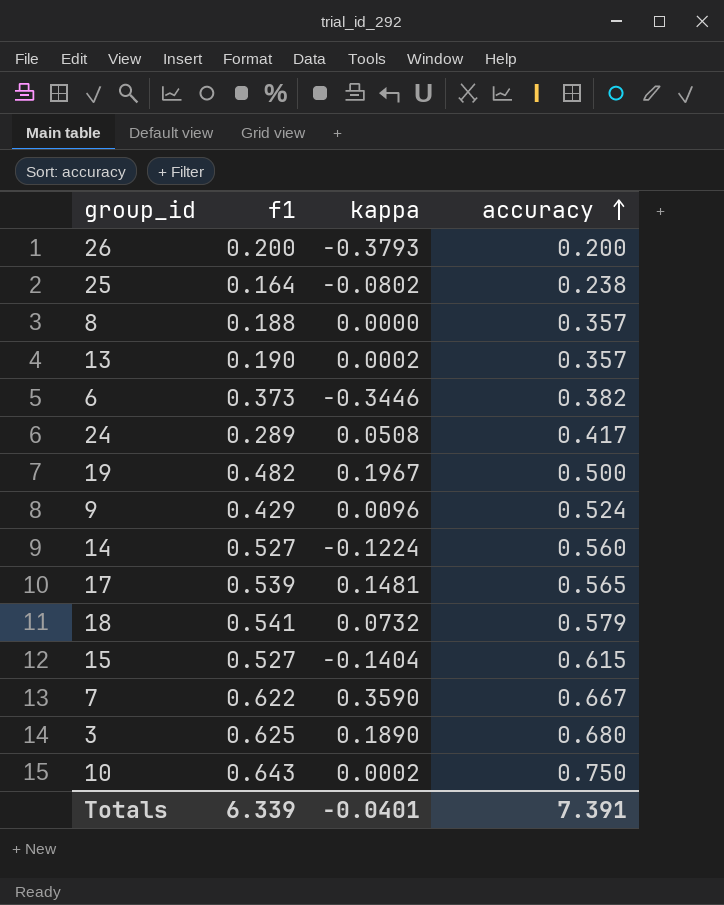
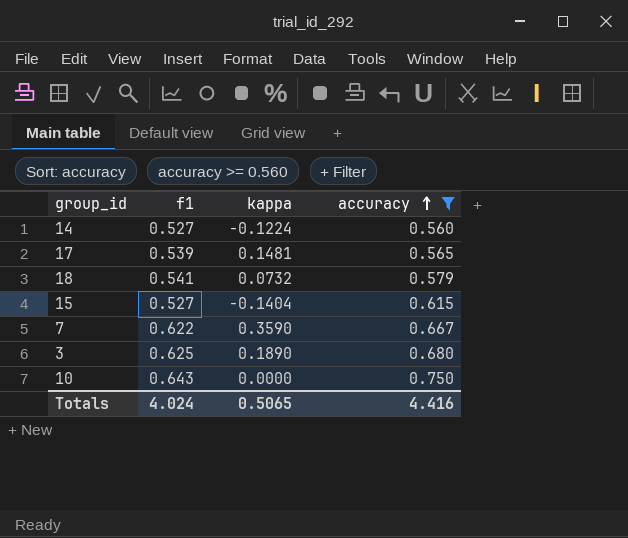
filter: none -> accuracy >= 0.560
10 | kappa: 0.0002 -> 0.0000
Totals | f1: 6.339 -> 4.024
Totals | kappa: -0.0401 -> 0.5065
Totals | accuracy: 7.391 -> 4.416

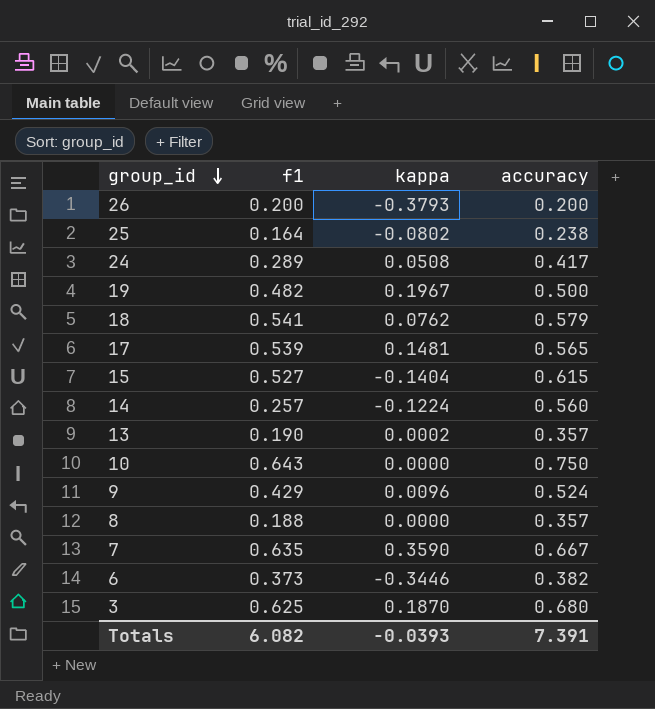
filter: accuracy >= 0.560 -> none
row order: accuracy ascending -> group_id descending
18 | kappa: 0.0732 -> 0.0762
14 | f1: 0.527 -> 0.257
7 | f1: 0.622 -> 0.635
3 | kappa: 0.1890 -> 0.1870
Totals | f1: 4.024 -> 6.082
Totals | kappa: 0.5065 -> -0.0393
Totals | accuracy: 4.416 -> 7.391

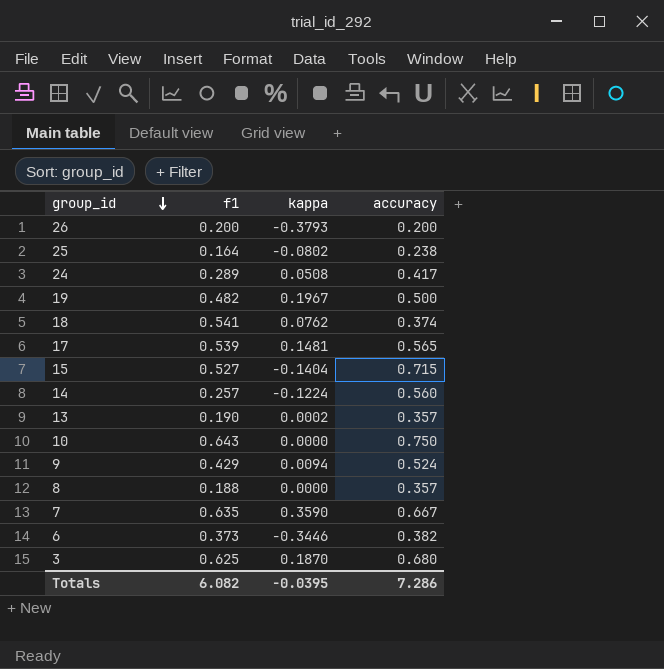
18 | accuracy: 0.579 -> 0.374
15 | accuracy: 0.615 -> 0.715
9 | kappa: 0.0096 -> 0.0094
Totals | kappa: -0.0393 -> -0.0395
Totals | accuracy: 7.391 -> 7.286

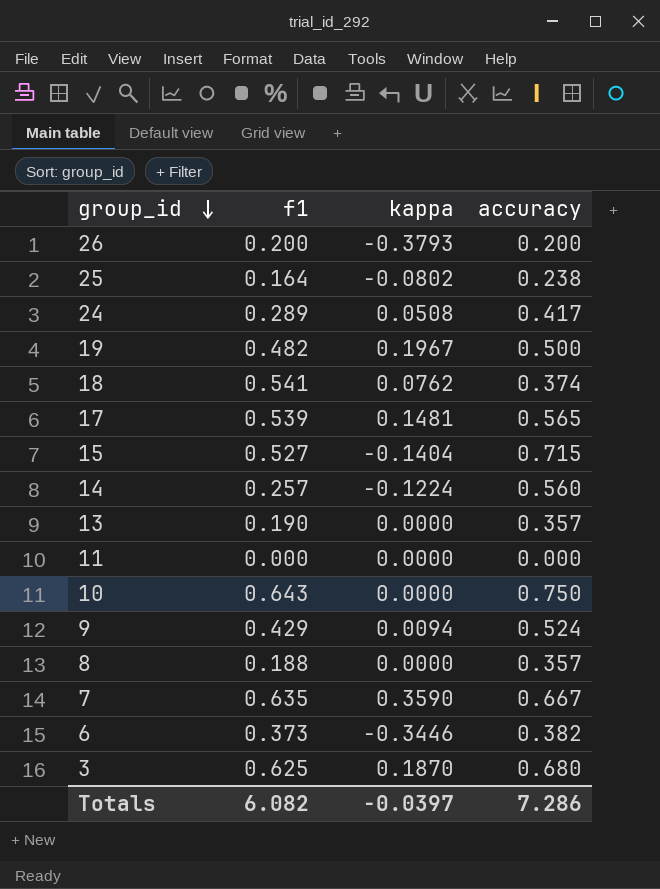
13 | kappa: 0.0002 -> 0.0000
row 11: none -> 0.000 | 0.0000 | 0.000
Totals | kappa: -0.0395 -> -0.0397

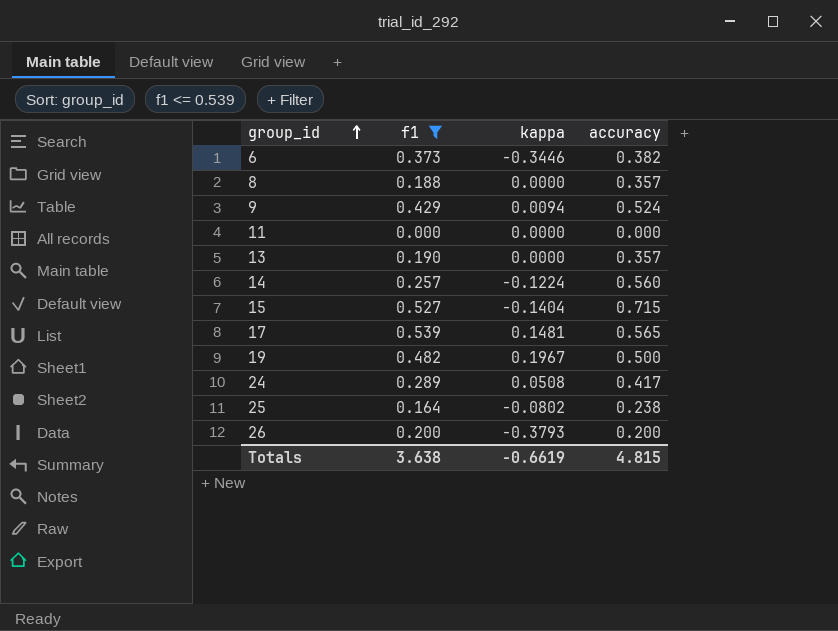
filter: none -> f1 <= 0.539
row order: group_id descending -> group_id ascending
Totals | f1: 6.082 -> 3.638
Totals | kappa: -0.0397 -> -0.6619
Totals | accuracy: 7.286 -> 4.815

